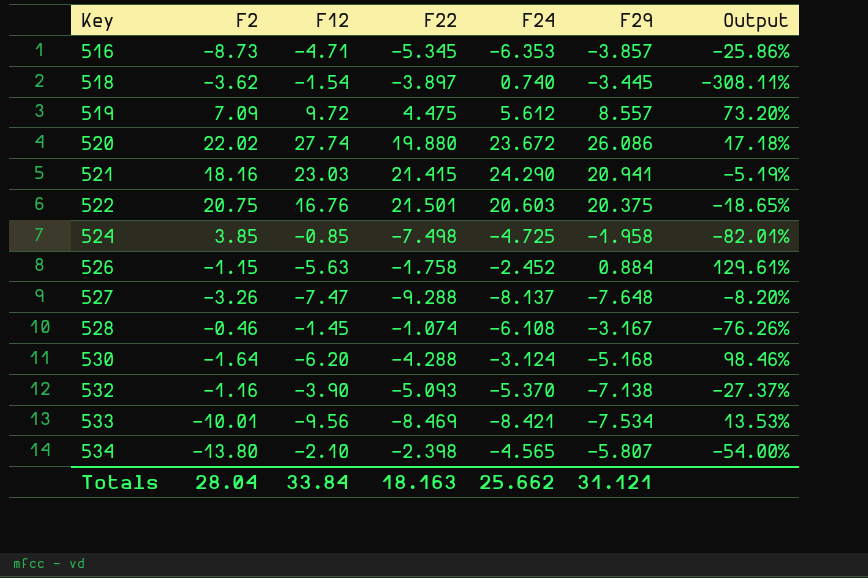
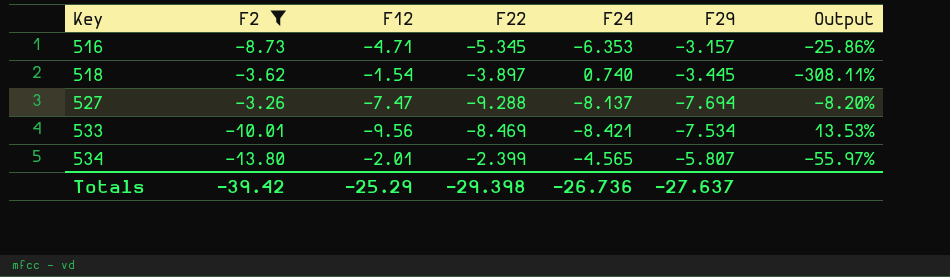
filter: none -> F2 <= -3.26
516 | F29: -3.857 -> -3.157
527 | F29: -7.648 -> -7.694
534 | F12: -2.10 -> -2.01
534 | F22: -2.398 -> -2.399
534 | Output: -54.00% -> -55.97%
Totals | F2: 28.04 -> -39.42
Totals | F12: 33.84 -> -25.29
Totals | F22: 18.163 -> -29.398
Totals | F24: 25.662 -> -26.736
Totals | F29: 31.121 -> -27.637

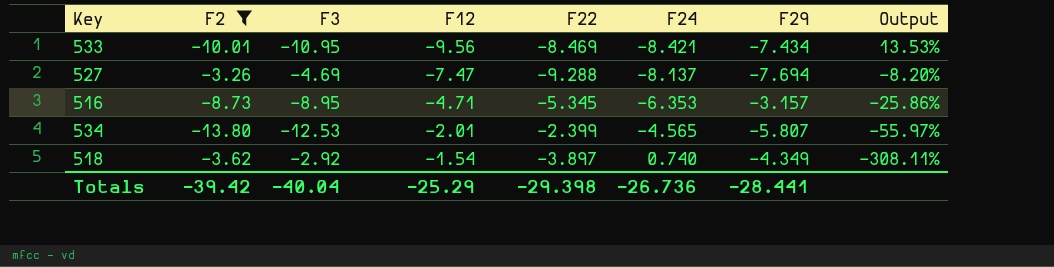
row order: Key ascending -> F12 ascending
column F3 | position: none -> 3
533 | F29: -7.534 -> -7.434
518 | F29: -3.445 -> -4.349
Totals | F29: -27.637 -> -28.441

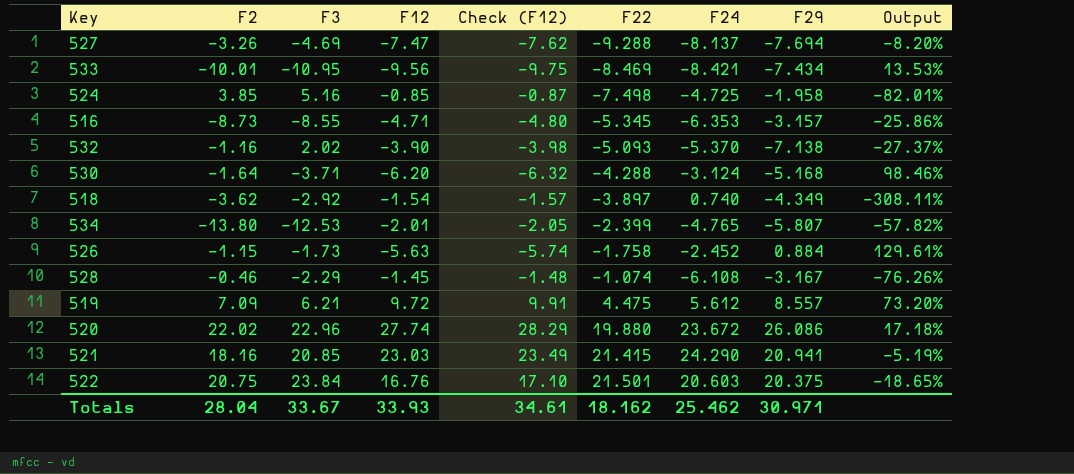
filter: F2 <= -3.26 -> none
row order: F12 ascending -> F22 ascending
column Check (F12) | formula: none -> [F12] * 1.02
516 | F3: -8.95 -> -8.55
534 | F24: -4.565 -> -4.765
534 | Output: -55.97% -> -57.82%
Totals | F2: -39.42 -> 28.04
Totals | F3: -40.04 -> 33.67
Totals | F12: -25.29 -> 33.93
Totals | F22: -29.398 -> 18.162
Totals | F24: -26.736 -> 25.462
Totals | F29: -28.441 -> 30.971

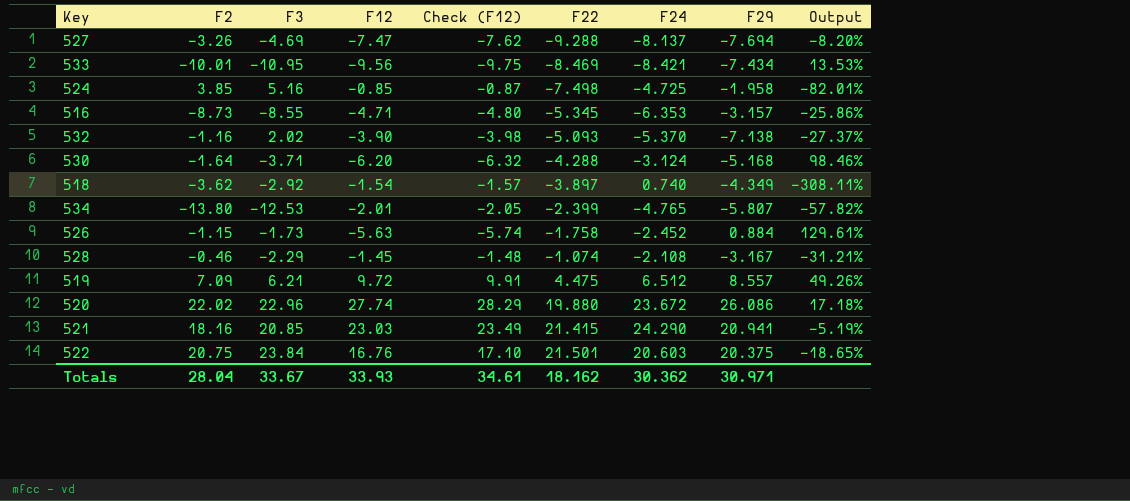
528 | F24: -6.108 -> -2.108
528 | Output: -76.26% -> -31.21%
519 | F24: 5.612 -> 6.512
519 | Output: 73.20% -> 49.26%
Totals | F24: 25.462 -> 30.362

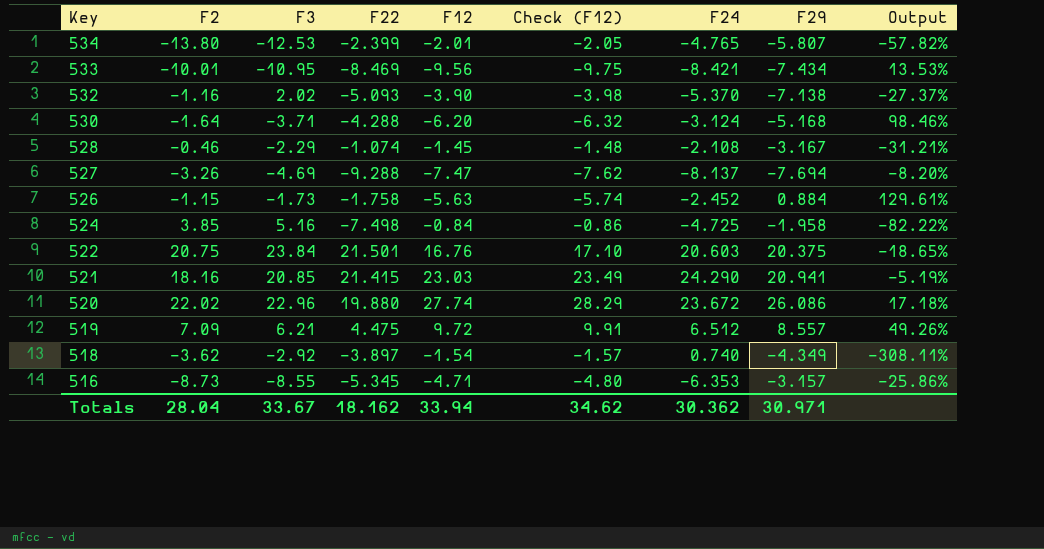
row order: F22 ascending -> Key descending
column F22 | position: 6 -> 4
524 | F12: -0.85 -> -0.84
524 | Check (F12): -0.87 -> -0.86
524 | Output: -82.01% -> -82.22%
Totals | F12: 33.93 -> 33.94
Totals | Check (F12): 34.61 -> 34.62

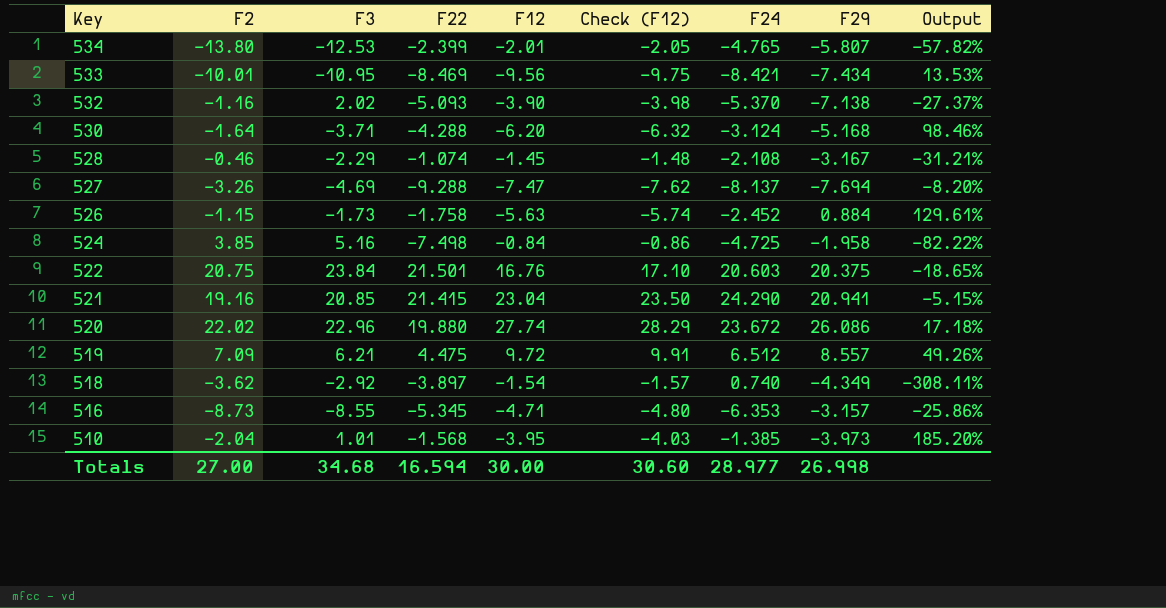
521 | F2: 18.16 -> 19.16
521 | F12: 23.03 -> 23.04
521 | Check (F12): 23.49 -> 23.50
521 | Output: -5.19% -> -5.15%
row 510: none -> -2.04 | 1.01 | -1.568 | -3.95 | -4.03 | -1.385 | -3.973 | 185.20%
Totals | F2: 28.04 -> 27.00
Totals | F3: 33.67 -> 34.68
Totals | F22: 18.162 -> 16.594
Totals | F12: 33.94 -> 30.00
Totals | Check (F12): 34.62 -> 30.60
Totals | F24: 30.362 -> 28.977
Totals | F29: 30.971 -> 26.998

